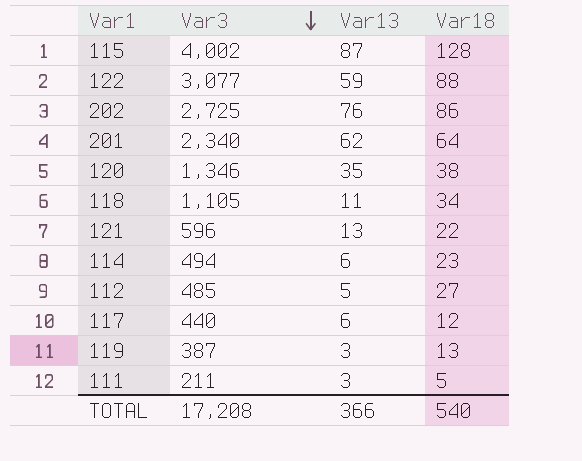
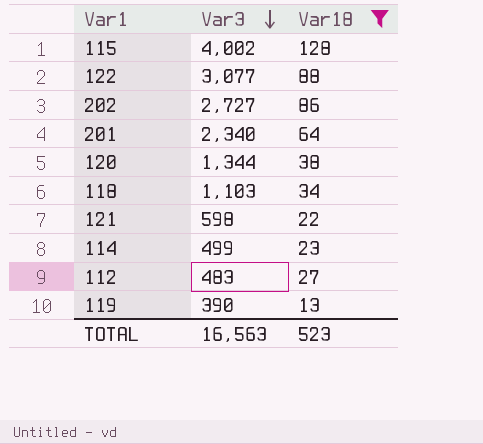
filter: none -> Var18 >= 13
column Var13 | position: 3 -> none
202 | Var3: 2,725 -> 2,727
120 | Var3: 1,346 -> 1,344
118 | Var3: 1,105 -> 1,103
121 | Var3: 596 -> 598
114 | Var3: 494 -> 499
112 | Var3: 485 -> 483
119 | Var3: 387 -> 390
TOTAL | Var3: 17,208 -> 16,563
TOTAL | Var18: 540 -> 523

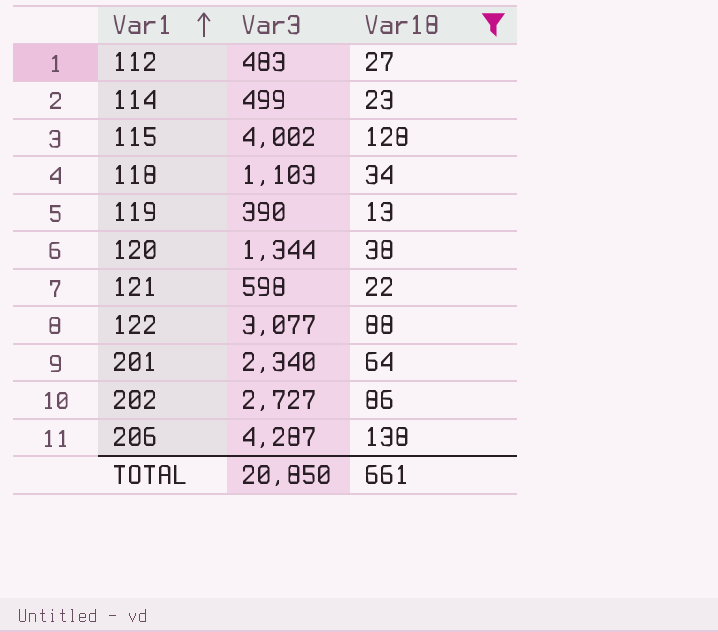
row order: Var3 descending -> Var1 ascending
row 206: none -> 4,287 | 138
TOTAL | Var3: 16,563 -> 20,850
TOTAL | Var18: 523 -> 661

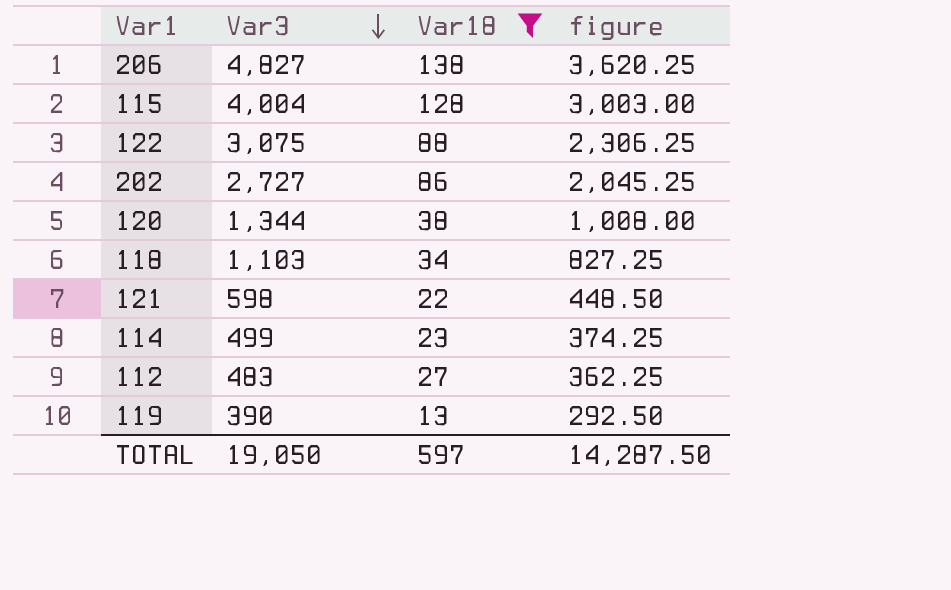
row order: Var1 ascending -> Var3 descending
column figure | formula: none -> [Var3] * 0.75
row 201: 2,340 | 64 -> none
206 | Var3: 4,287 -> 4,827
115 | Var3: 4,002 -> 4,004
122 | Var3: 3,077 -> 3,075
TOTAL | Var3: 20,850 -> 19,050
TOTAL | Var18: 661 -> 597

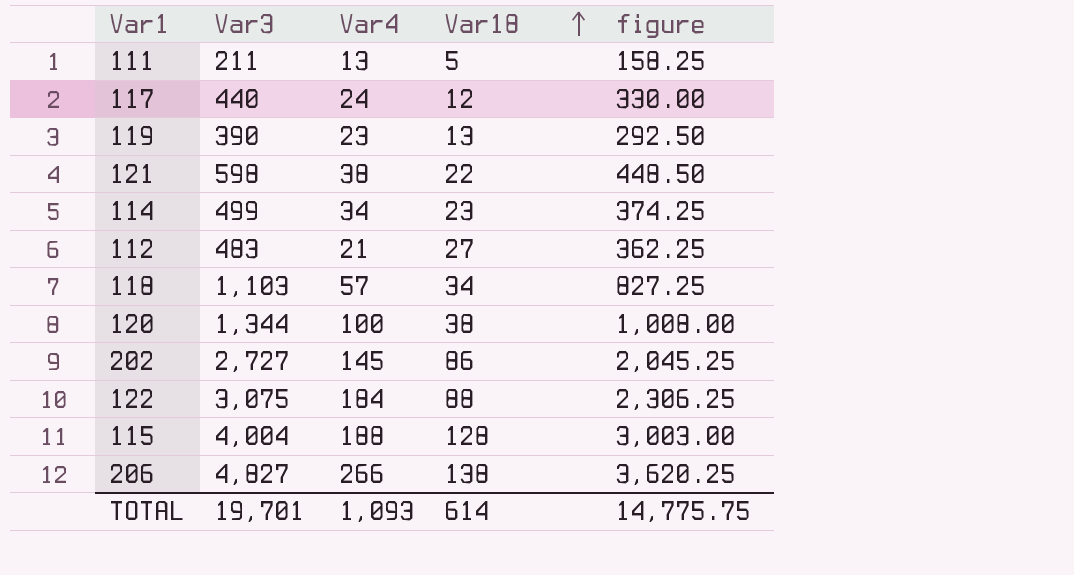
filter: Var18 >= 13 -> none
row order: Var3 descending -> Var18 ascending
column Var4 | position: none -> 3
TOTAL | Var3: 19,050 -> 19,701
TOTAL | Var18: 597 -> 614
TOTAL | figure: 14,287.50 -> 14,775.75

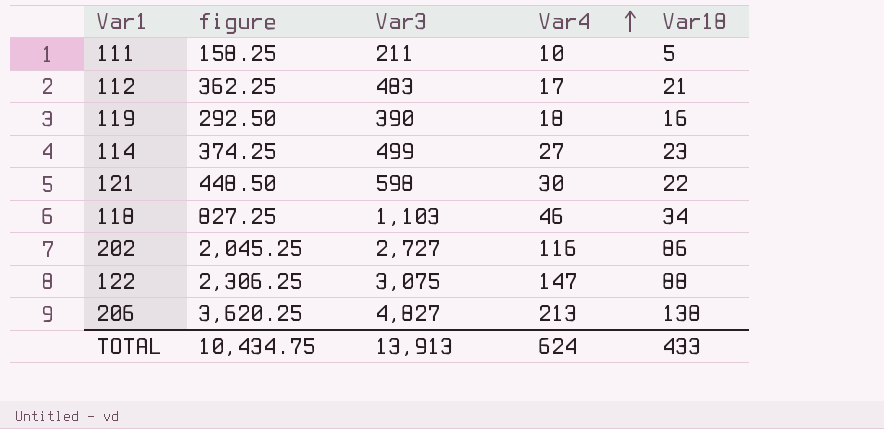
row order: Var18 ascending -> Var4 ascending
column figure | position: 5 -> 2
row 117: 440 | 24 | 12 | 330.00 -> none
row 120: 1,344 | 100 | 38 | 1,008.00 -> none
row 115: 4,004 | 188 | 128 | 3,003.00 -> none
111 | Var4: 13 -> 10
112 | Var4: 21 -> 17
112 | Var18: 27 -> 21
119 | Var4: 23 -> 18
119 | Var18: 13 -> 16
114 | Var4: 34 -> 27
121 | Var4: 38 -> 30
118 | Var4: 57 -> 46
202 | Var4: 145 -> 116
122 | Var4: 184 -> 147
206 | Var4: 266 -> 213
TOTAL | figure: 14,775.75 -> 10,434.75
TOTAL | Var3: 19,701 -> 13,913
TOTAL | Var4: 1,093 -> 624
TOTAL | Var18: 614 -> 433

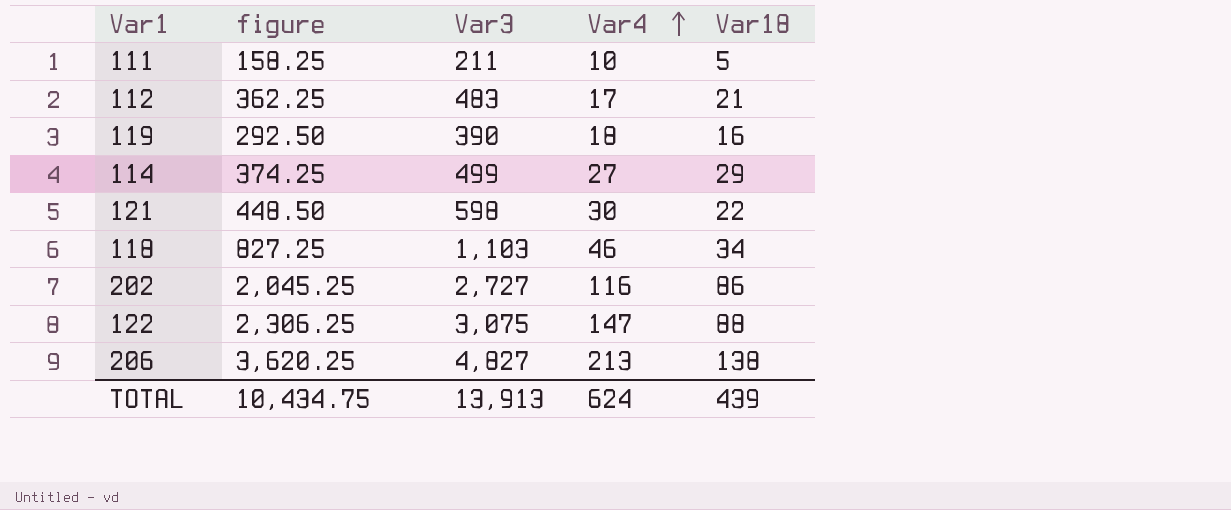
114 | Var18: 23 -> 29
TOTAL | Var18: 433 -> 439

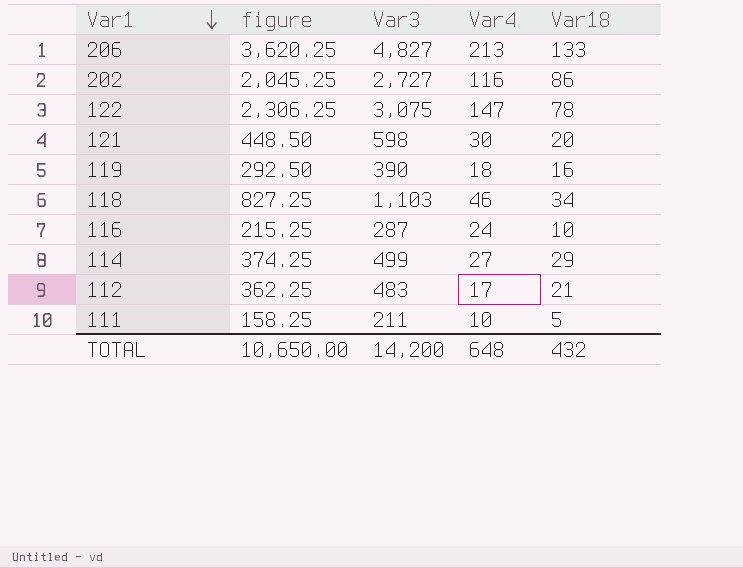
row order: Var4 ascending -> Var1 descending
206 | Var18: 138 -> 133
122 | Var18: 88 -> 78
121 | Var18: 22 -> 20
row 116: none -> 215.25 | 287 | 24 | 10
TOTAL | figure: 10,434.75 -> 10,650.00
TOTAL | Var3: 13,913 -> 14,200
TOTAL | Var4: 624 -> 648
TOTAL | Var18: 439 -> 432

